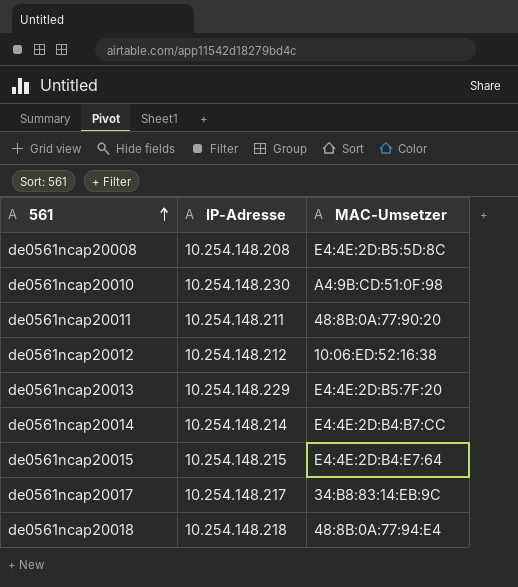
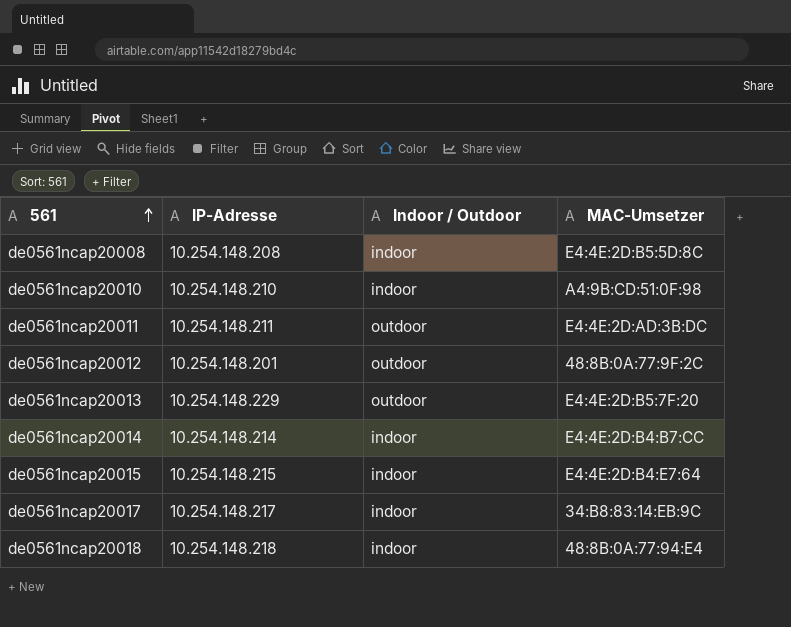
column Indoor / Outdoor | position: none -> 3
de0561ncap20010 | IP-Adresse: 10.254.148.230 -> 10.254.148.210
de0561ncap20011 | MAC-Umsetzer: 48:8B:0A:77:90:20 -> E4:4E:2D:AD:3B:DC
de0561ncap20012 | IP-Adresse: 10.254.148.212 -> 10.254.148.201
de0561ncap20012 | MAC-Umsetzer: 10:06:ED:52:16:38 -> 48:8B:0A:77:9F:2C

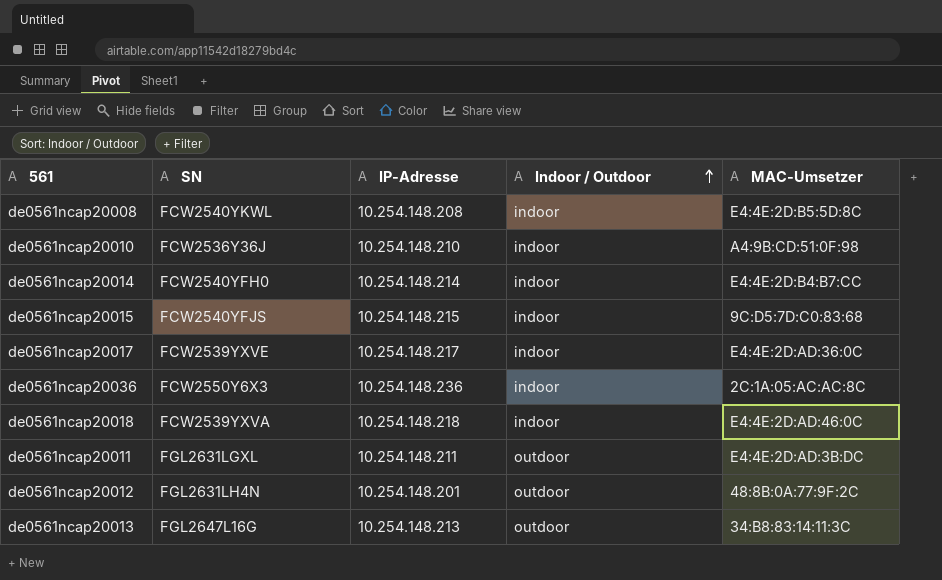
row order: 561 ascending -> Indoor / Outdoor ascending
column SN | position: none -> 2
de0561ncap20015 | MAC-Umsetzer: E4:4E:2D:B4:E7:64 -> 9C:D5:7D:C0:83:68
de0561ncap20017 | MAC-Umsetzer: 34:B8:83:14:EB:9C -> E4:4E:2D:AD:36:0C
row de0561ncap20036: none -> FCW2550Y6X3 | 10.254.148.236 | indoor | 2C:1A:05:AC:AC:8C
de0561ncap20018 | MAC-Umsetzer: 48:8B:0A:77:94:E4 -> E4:4E:2D:AD:46:0C
de0561ncap20013 | IP-Adresse: 10.254.148.229 -> 10.254.148.213
de0561ncap20013 | MAC-Umsetzer: E4:4E:2D:B5:7F:20 -> 34:B8:83:14:11:3C

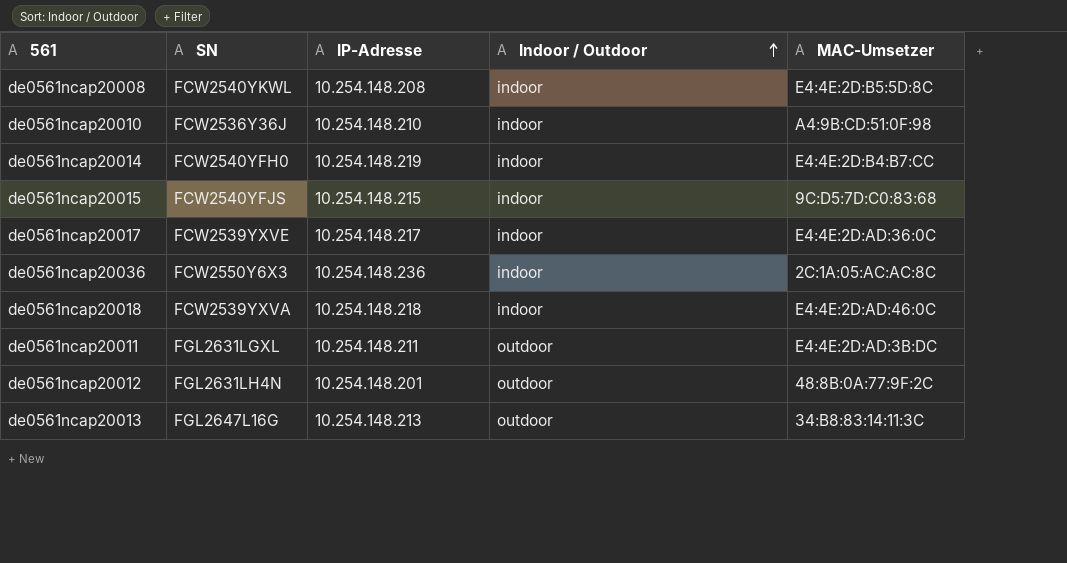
de0561ncap20014 | IP-Adresse: 10.254.148.214 -> 10.254.148.219

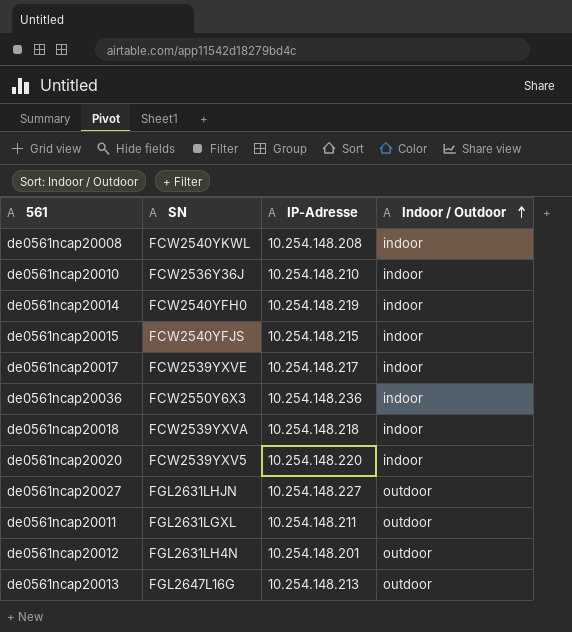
column MAC-Umsetzer | position: 5 -> none
row de0561ncap20020: none -> FCW2539YXV5 | 10.254.148.220 | indoor
row de0561ncap20027: none -> FGL2631LHJN | 10.254.148.227 | outdoor

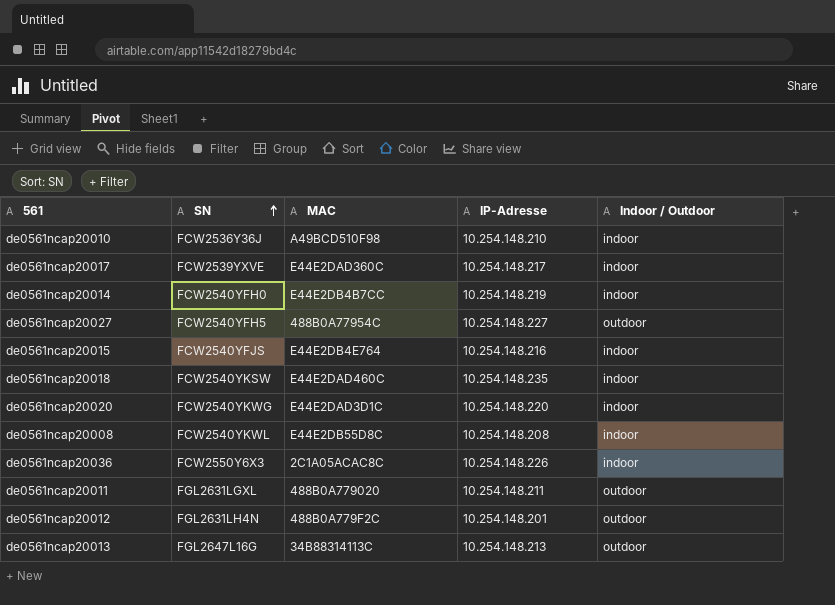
row order: Indoor / Outdoor ascending -> SN ascending
column MAC | position: none -> 3
de0561ncap20027 | SN: FGL2631LHJN -> FCW2540YFH5
de0561ncap20015 | IP-Adresse: 10.254.148.215 -> 10.254.148.216
de0561ncap20018 | SN: FCW2539YXVA -> FCW2540YKSW
de0561ncap20018 | IP-Adresse: 10.254.148.218 -> 10.254.148.235
de0561ncap20020 | SN: FCW2539YXV5 -> FCW2540YKWG
de0561ncap20036 | IP-Adresse: 10.254.148.236 -> 10.254.148.226

